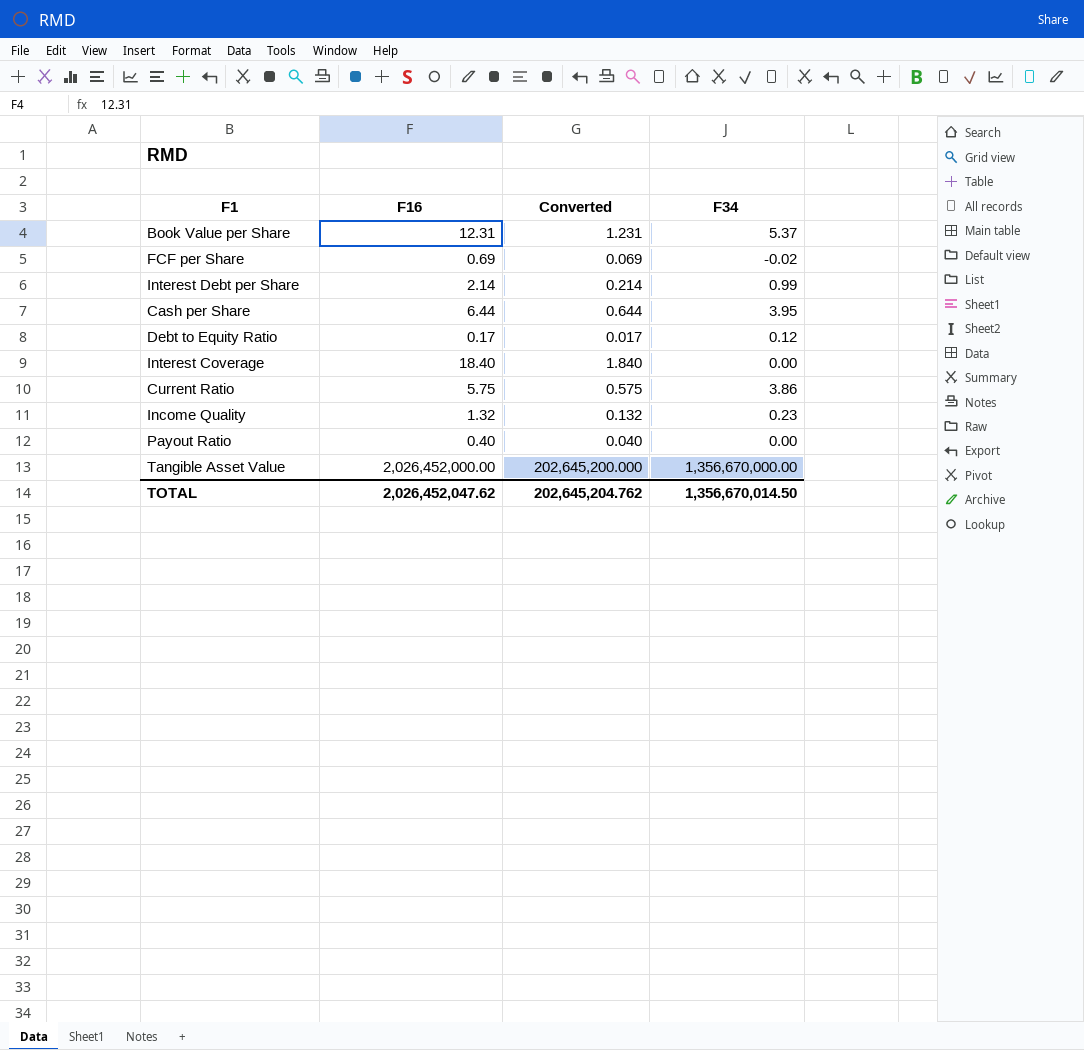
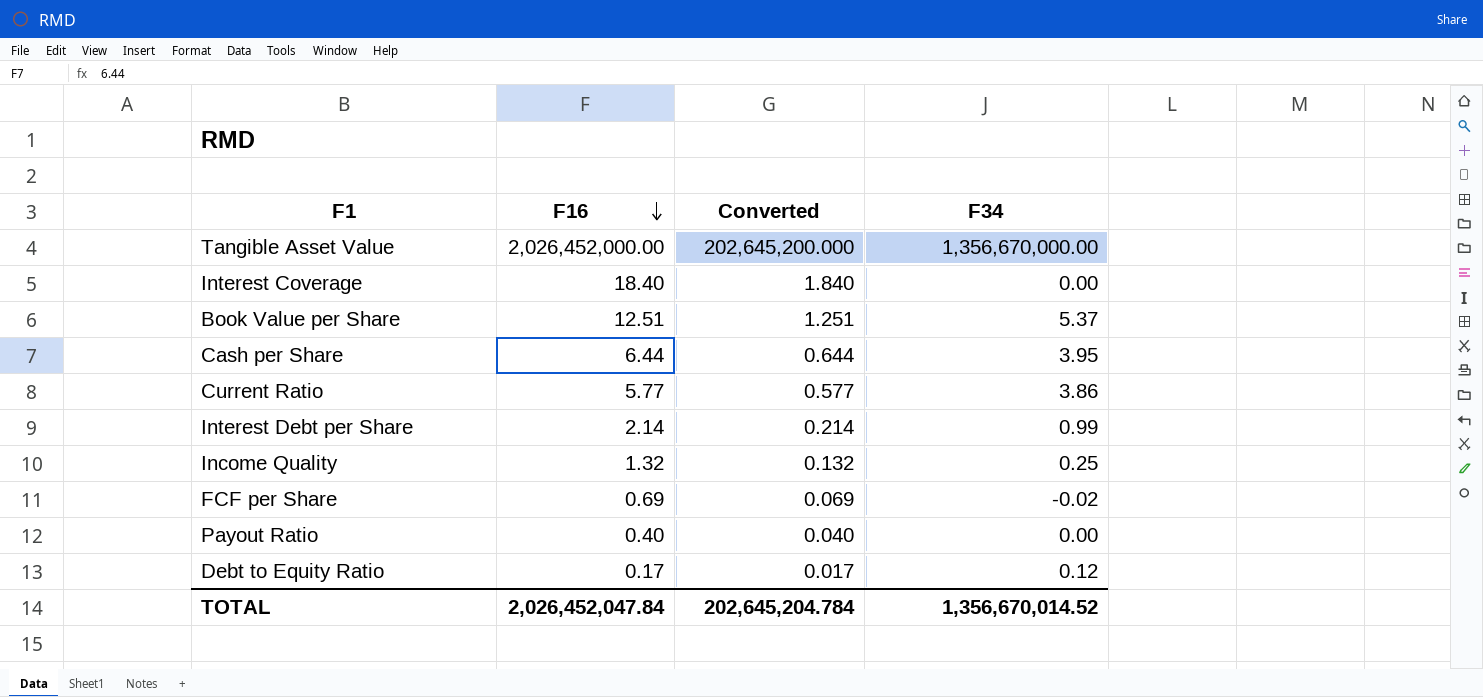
row order: none -> F16 descending
Book Value per Share | F16: 12.31 -> 12.51
Book Value per Share | Converted: 1.231 -> 1.251
Current Ratio | F16: 5.75 -> 5.77
Current Ratio | Converted: 0.575 -> 0.577
Income Quality | F34: 0.23 -> 0.25
TOTAL | F16: 2,026,452,047.62 -> 2,026,452,047.84
TOTAL | Converted: 202,645,204.762 -> 202,645,204.784
TOTAL | F34: 1,356,670,014.50 -> 1,356,670,014.52

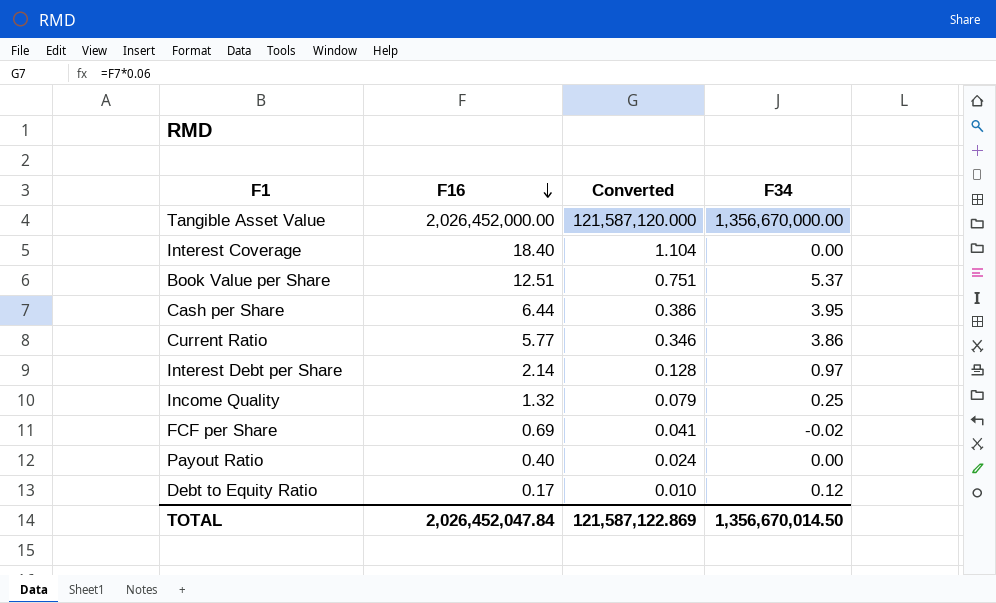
column Converted | formula: [F16] * 0.1 -> [F16] * 0.06
Interest Debt per Share | F34: 0.99 -> 0.97
TOTAL | Converted: 202,645,204.784 -> 121,587,122.869
TOTAL | F34: 1,356,670,014.52 -> 1,356,670,014.50

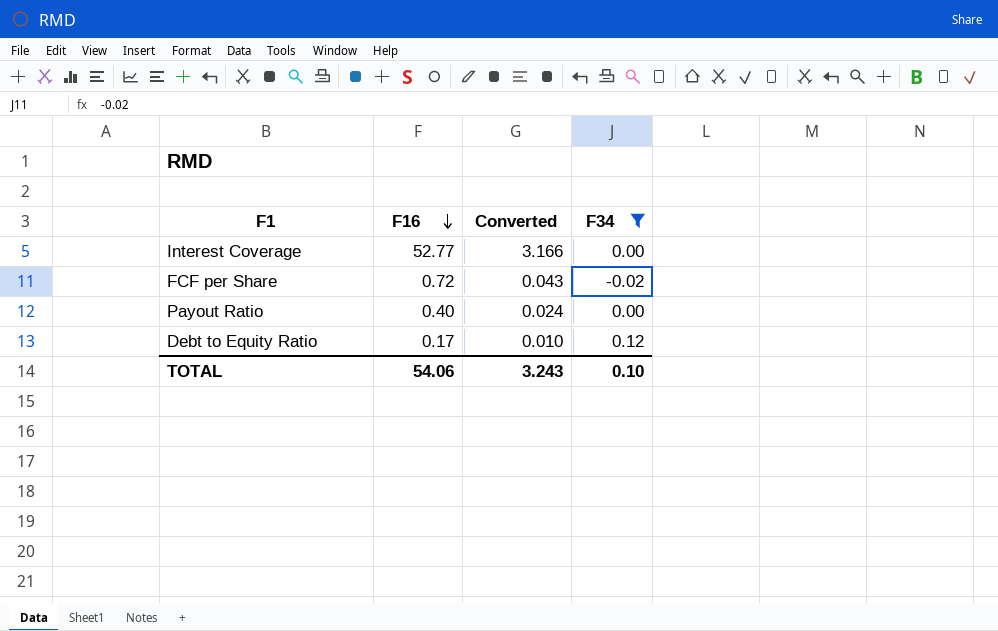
filter: none -> F34 <= 0.12
Interest Coverage | F16: 18.40 -> 52.77
Interest Coverage | Converted: 1.104 -> 3.166
FCF per Share | F16: 0.69 -> 0.72
FCF per Share | Converted: 0.041 -> 0.043
TOTAL | F16: 2,026,452,047.84 -> 54.06
TOTAL | Converted: 121,587,122.869 -> 3.243
TOTAL | F34: 1,356,670,014.50 -> 0.10

